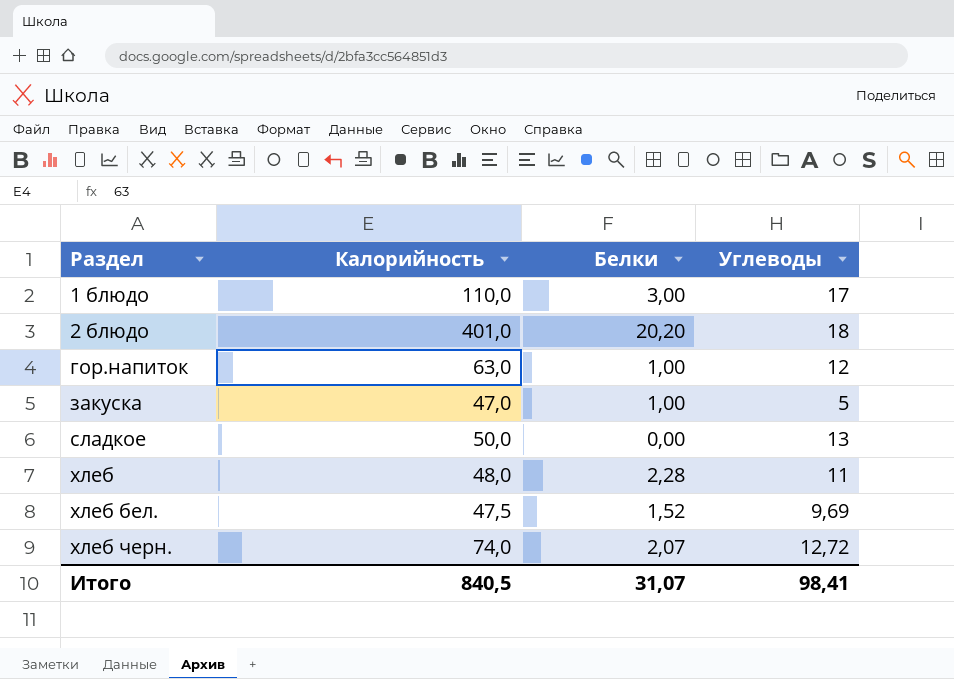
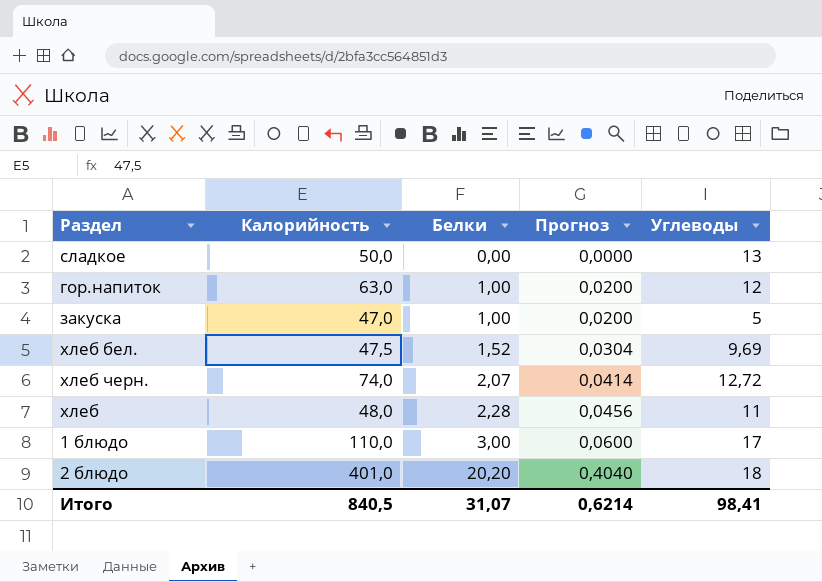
row order: Раздел ascending -> Белки ascending
column Прогноз | formula: none -> [Белки] * 0,02

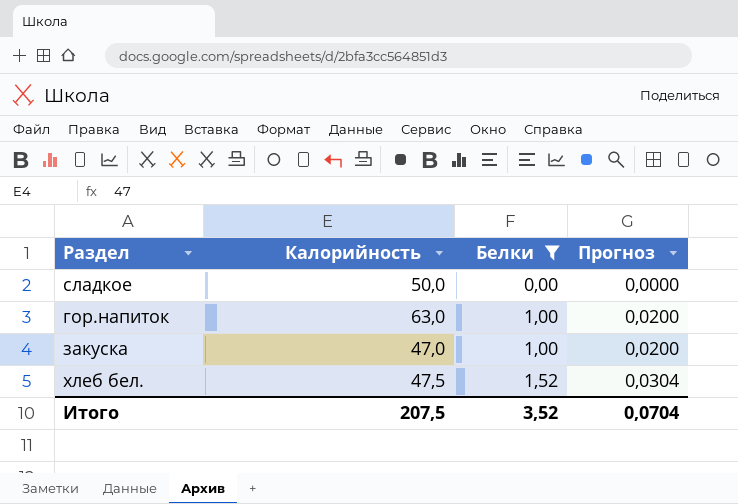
filter: none -> Белки <= 1,52
column Углеводы | position: 5 -> none
Итого | Калорийность: 840,5 -> 207,5
Итого | Белки: 31,07 -> 3,52
Итого | Прогноз: 0,6214 -> 0,0704

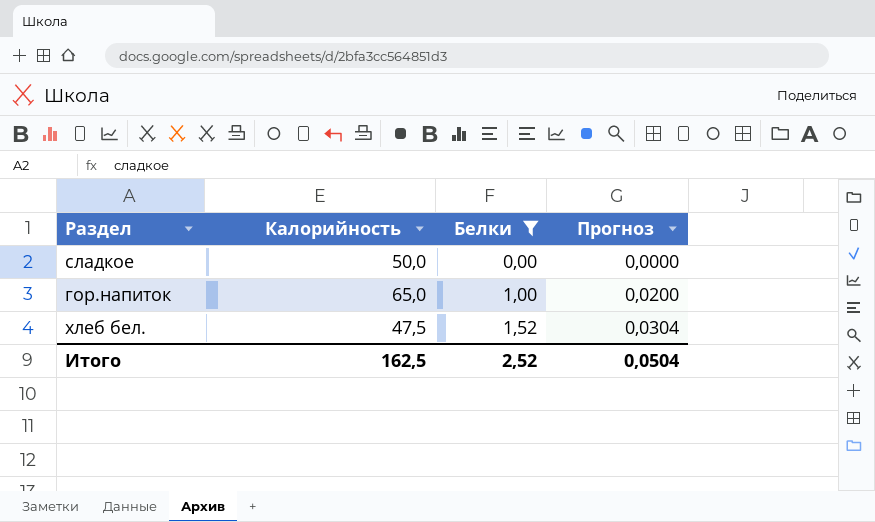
row закуска: 47,0 | 1,00 | 0,0200 -> none
гор.напиток | Калорийность: 63,0 -> 65,0
Итого | Калорийность: 207,5 -> 162,5
Итого | Белки: 3,52 -> 2,52
Итого | Прогноз: 0,0704 -> 0,0504

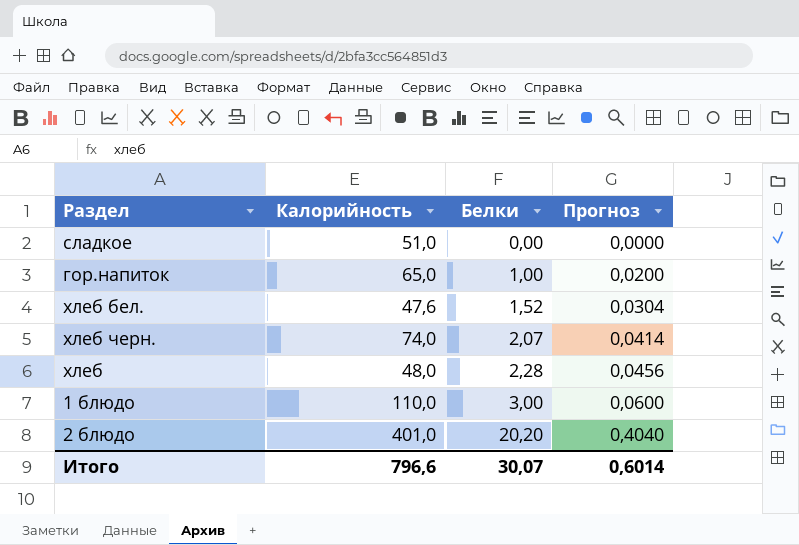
filter: Белки <= 1,52 -> none
сладкое | Калорийность: 50,0 -> 51,0
хлеб бел. | Калорийность: 47,5 -> 47,6
Итого | Калорийность: 162,5 -> 796,6
Итого | Белки: 2,52 -> 30,07
Итого | Прогноз: 0,0504 -> 0,6014

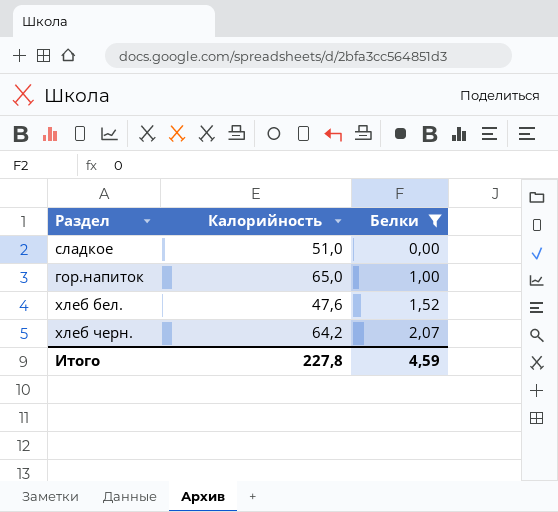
filter: none -> Белки <= 2,07
column Прогноз | formula: [Белки] * 0,02 -> none
хлеб черн. | Калорийность: 74,0 -> 64,2
Итого | Калорийность: 796,6 -> 227,8
Итого | Белки: 30,07 -> 4,59

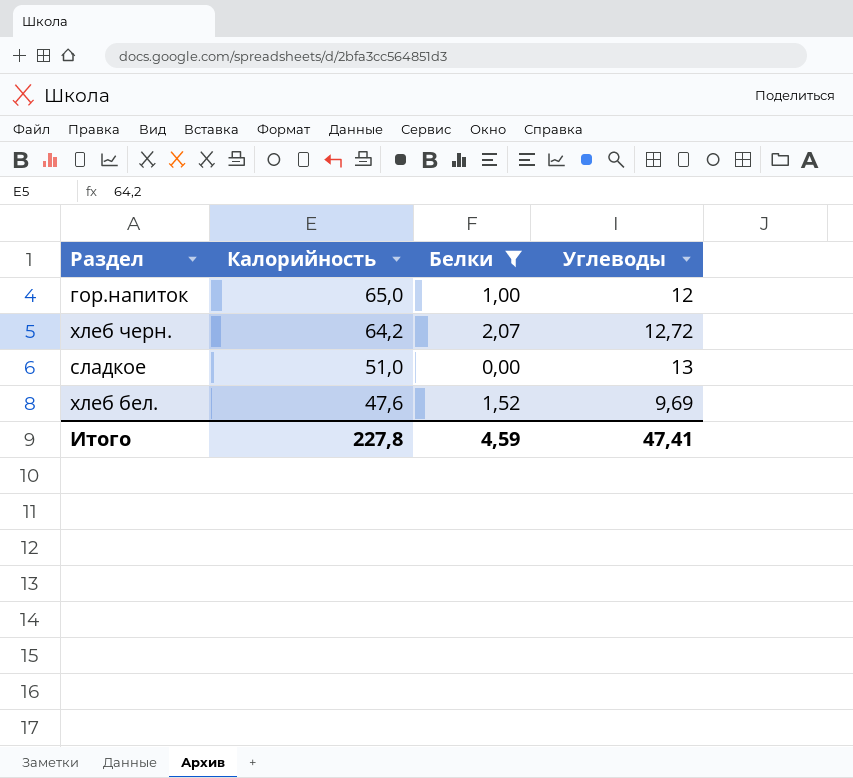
row order: Белки ascending -> Калорийность descending
column Углеводы | position: none -> 4

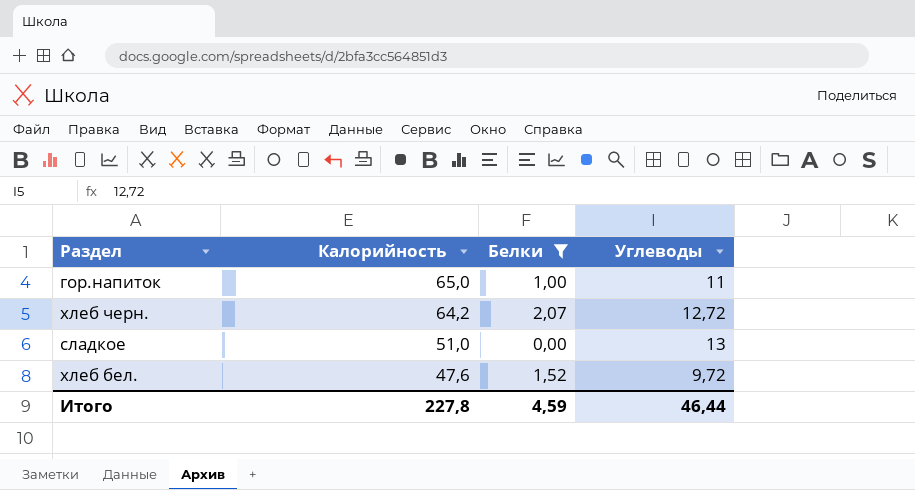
гор.напиток | Углеводы: 12 -> 11
хлеб бел. | Углеводы: 9,69 -> 9,72
Итого | Углеводы: 47,41 -> 46,44

